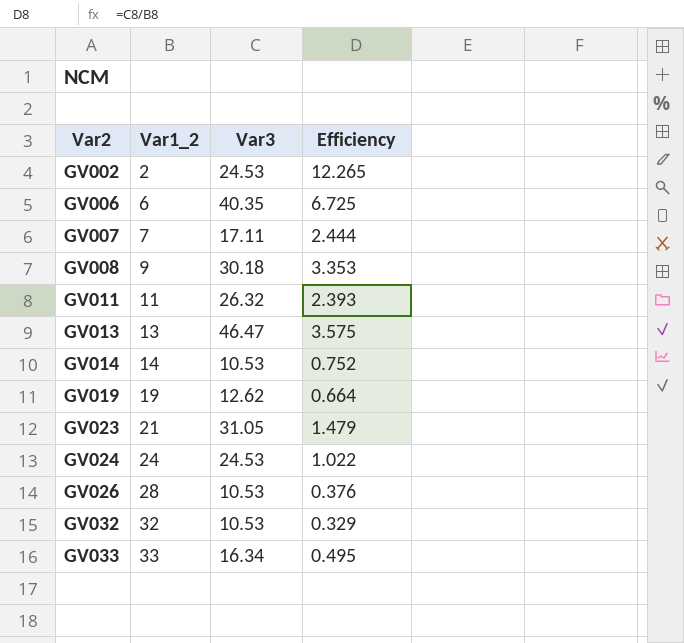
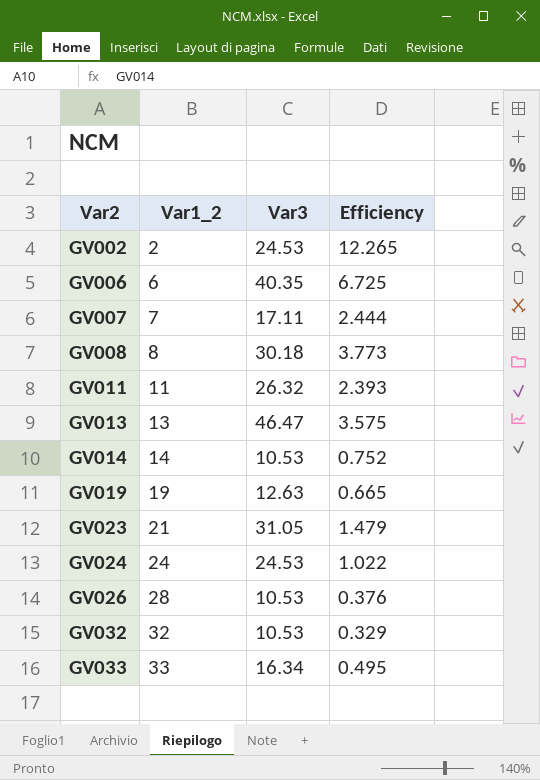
GV008 | Var1_2: 9 -> 8
GV008 | Efficiency: 3.353 -> 3.773
GV019 | Var3: 12.62 -> 12.63
GV019 | Efficiency: 0.664 -> 0.665

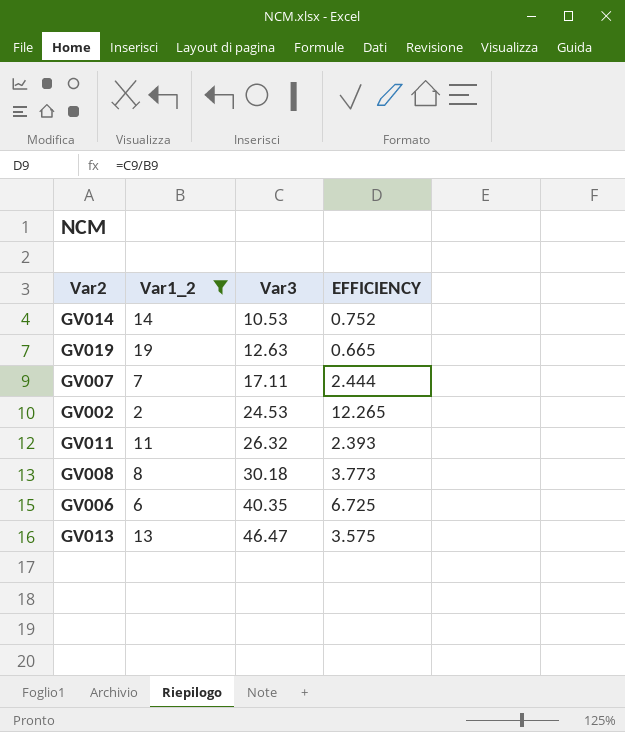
filter: none -> Var1_2 <= 19
row order: Var2 ascending -> Var3 ascending
column name: Efficiency -> EFFICIENCY

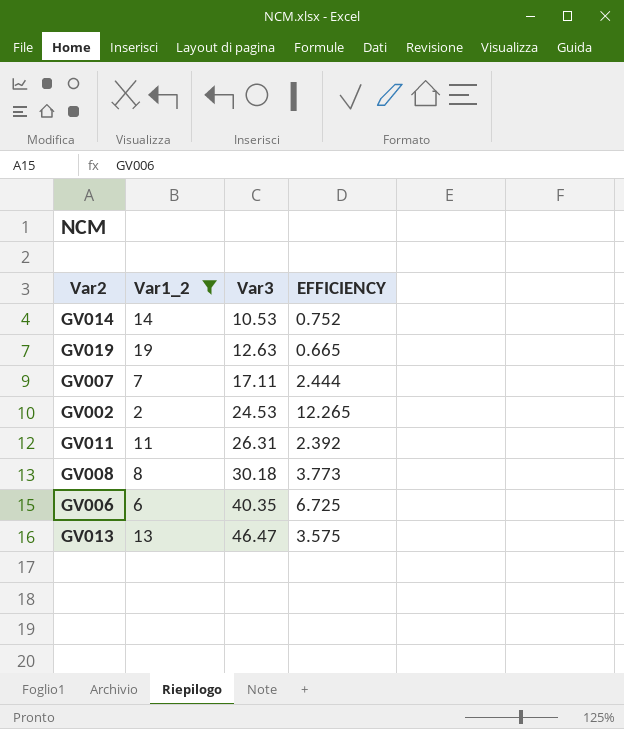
GV011 | Var3: 26.32 -> 26.31
GV011 | EFFICIENCY: 2.393 -> 2.392

